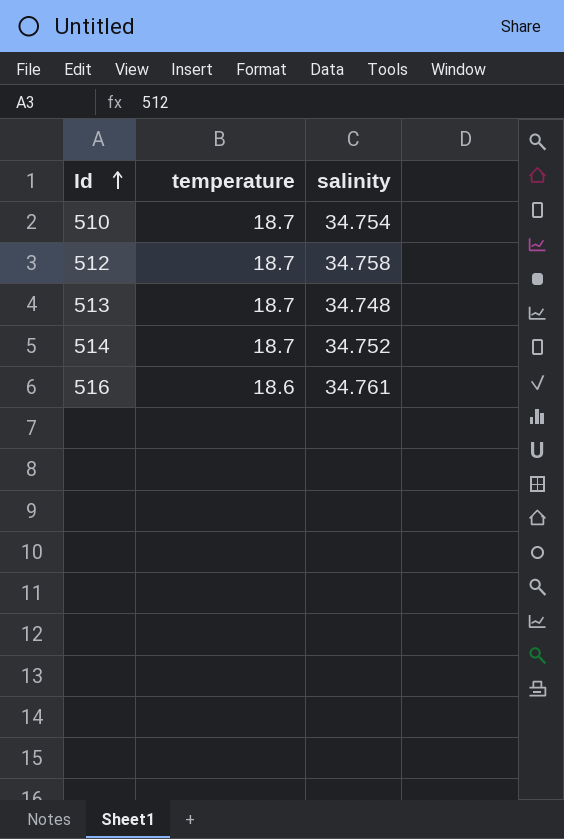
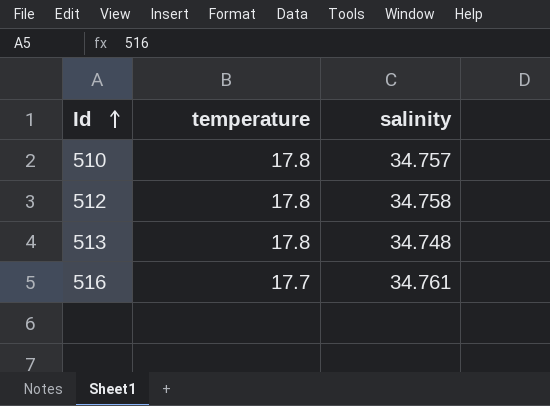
row 514: 18.7 | 34.752 -> none
510 | temperature: 18.7 -> 17.8
510 | salinity: 34.754 -> 34.757
512 | temperature: 18.7 -> 17.8
513 | temperature: 18.7 -> 17.8
516 | temperature: 18.6 -> 17.7

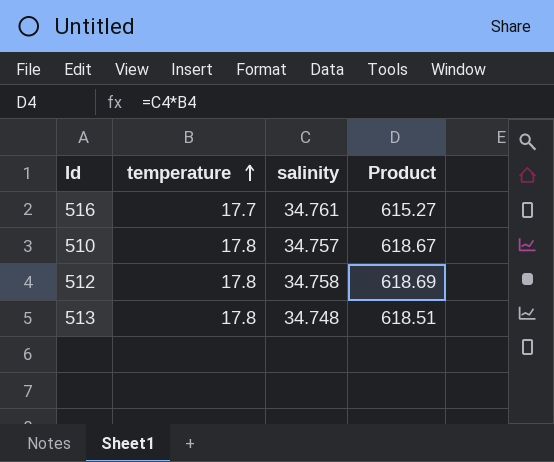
row order: Id ascending -> temperature ascending
column Product | formula: none -> [temperature] * [salinity]

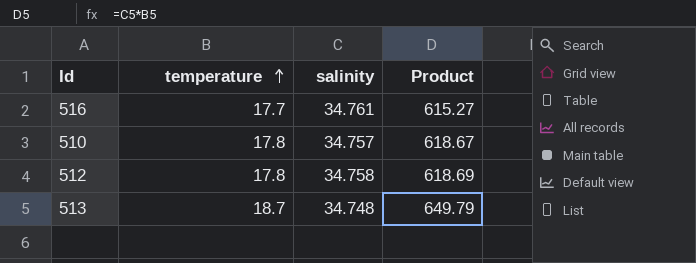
513 | temperature: 17.8 -> 18.7
513 | Product: 618.51 -> 649.79

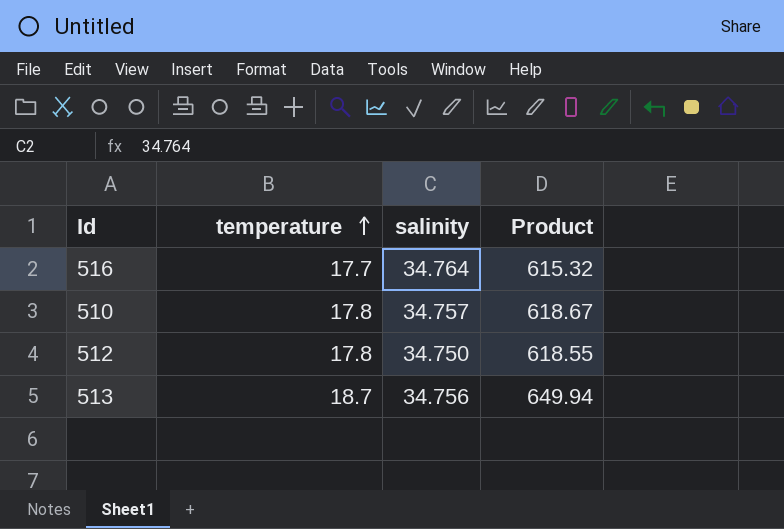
516 | salinity: 34.761 -> 34.764
516 | Product: 615.27 -> 615.32
512 | salinity: 34.758 -> 34.750
512 | Product: 618.69 -> 618.55
513 | salinity: 34.748 -> 34.756
513 | Product: 649.79 -> 649.94

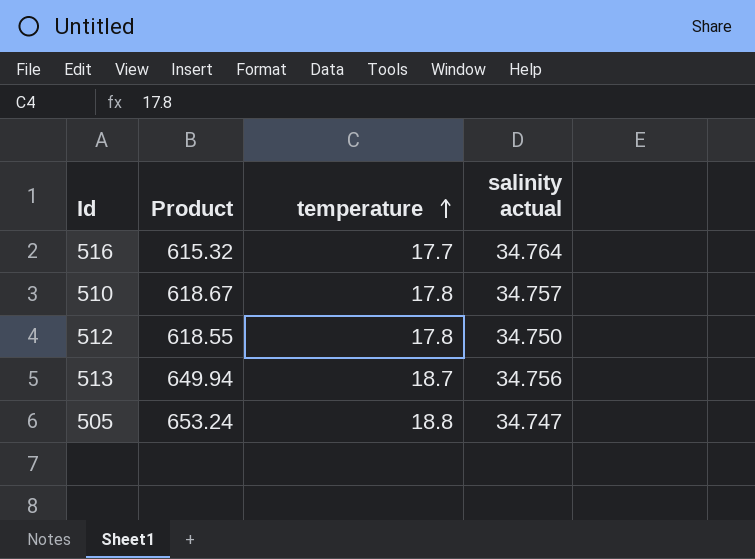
column Product | position: 4 -> 2
column name: salinity -> salinity actual
row 505: none -> 653.24 | 18.8 | 34.747

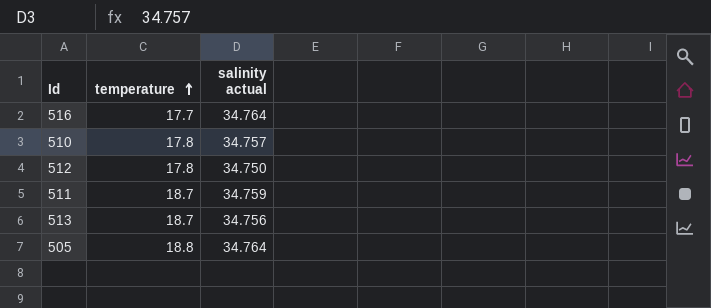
column Product | formula: [temperature] * [salinity actual] -> none
row 511: none -> 18.7 | 34.759
505 | salinity actual: 34.747 -> 34.764

